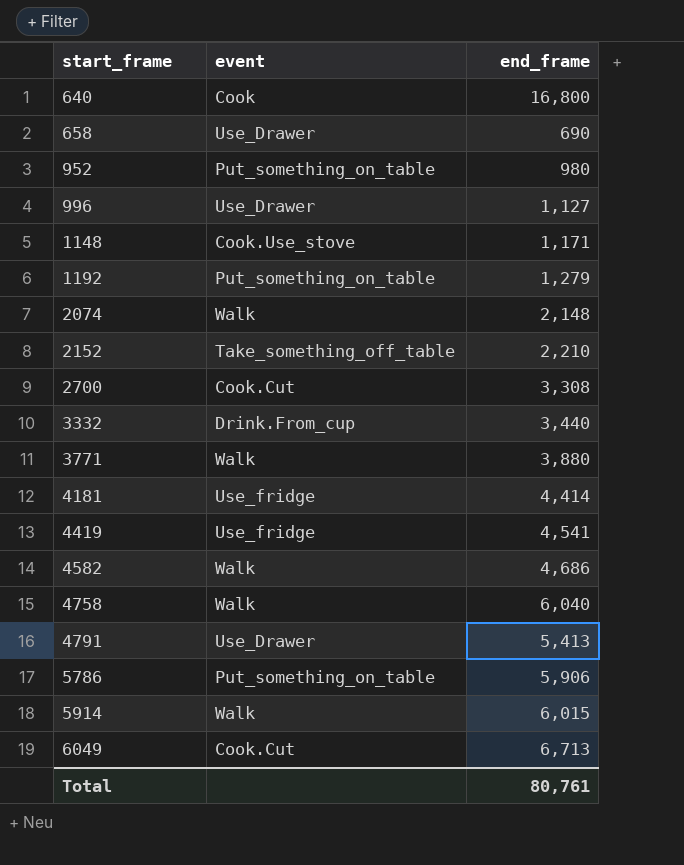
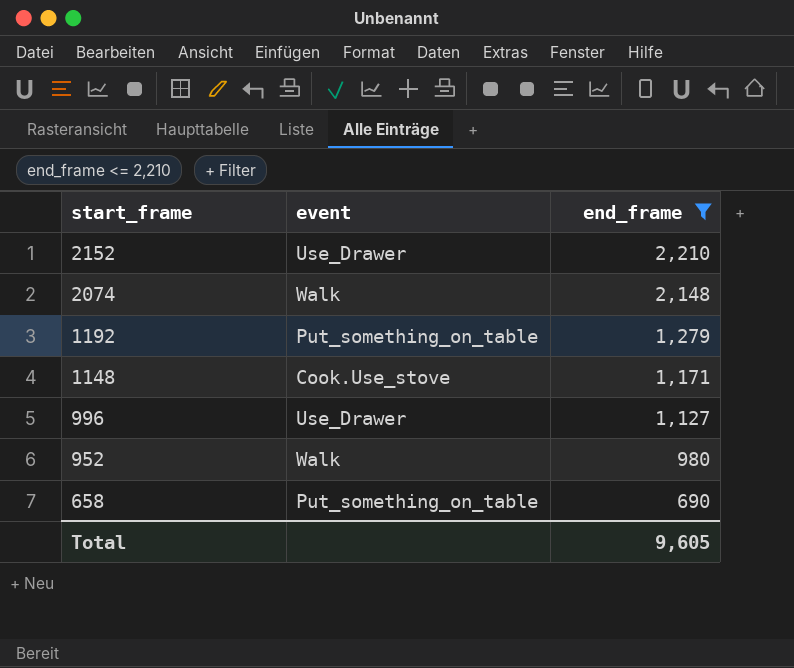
filter: none -> end_frame <= 2,210
row order: start_frame ascending -> start_frame descending
2152 | event: Take_something_off_table -> Use_Drawer
952 | event: Put_something_on_table -> Walk
658 | event: Use_Drawer -> Put_something_on_table
Total | end_frame: 80,761 -> 9,605

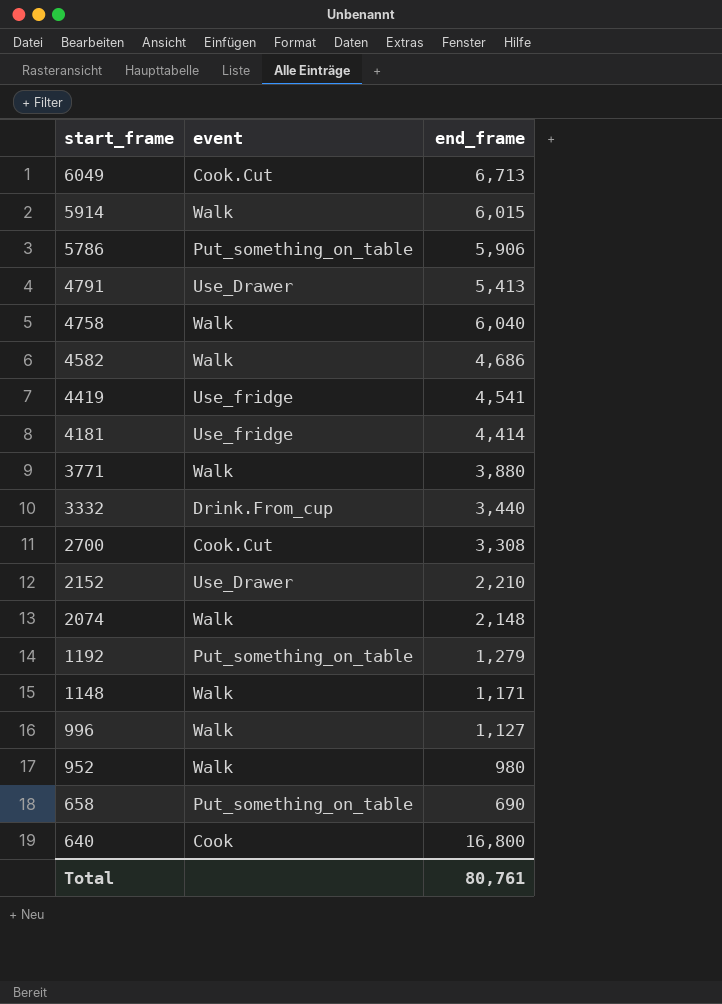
filter: end_frame <= 2,210 -> none
1148 | event: Cook.Use_stove -> Walk
996 | event: Use_Drawer -> Walk
Total | end_frame: 9,605 -> 80,761

